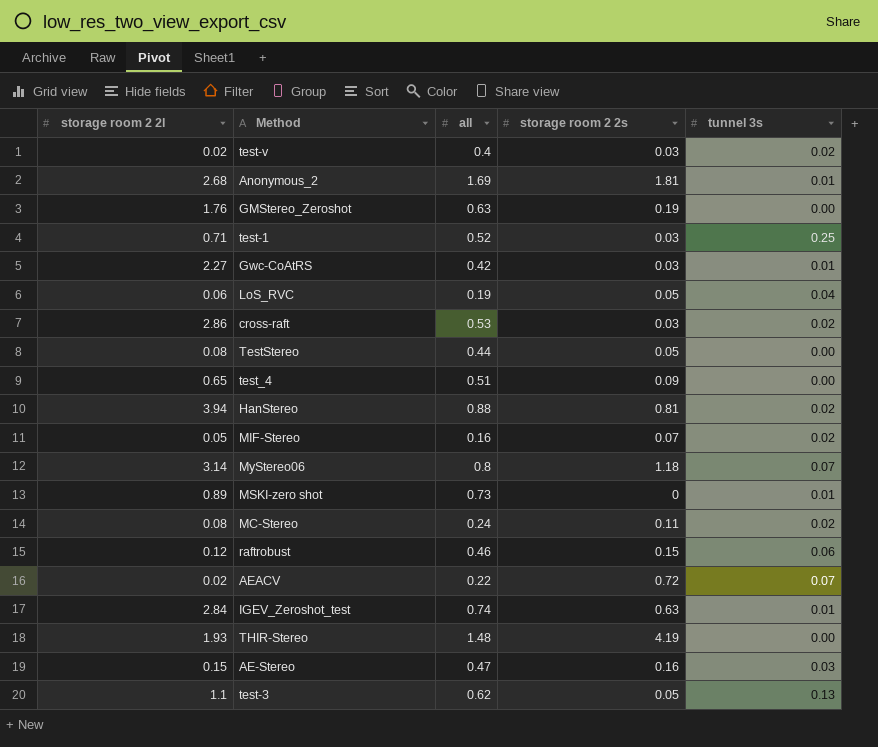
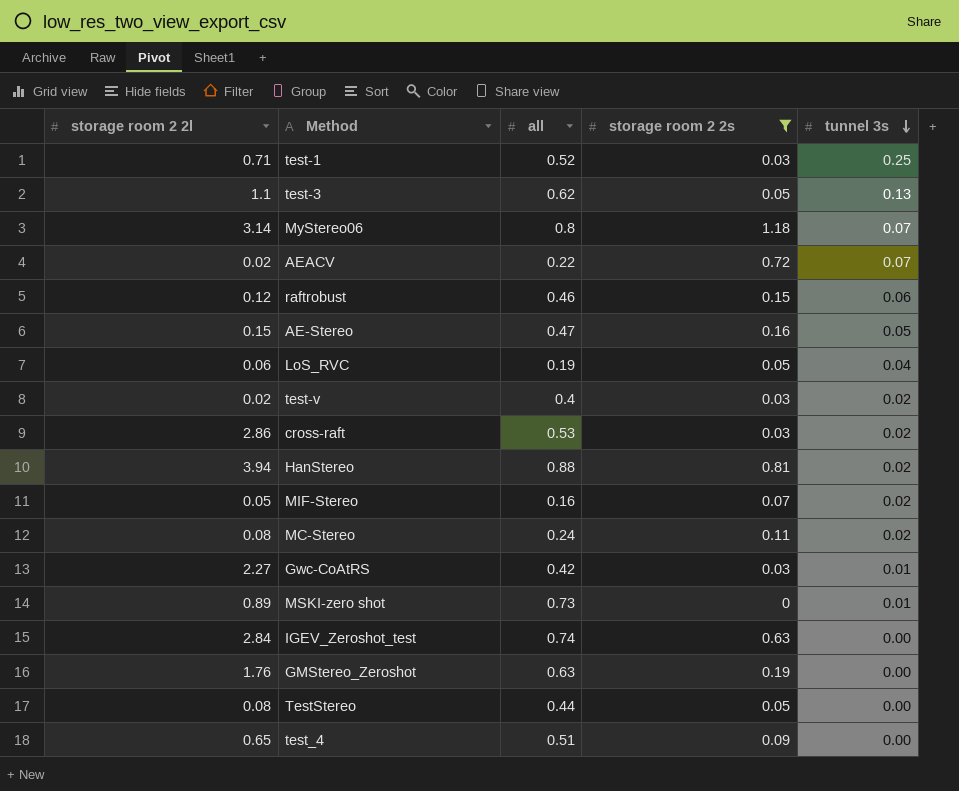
filter: none -> storage room 2 2s <= 1.18
row order: none -> tunnel 3s descending
AE-Stereo | tunnel 3s: 0.03 -> 0.05
IGEV_Zeroshot_test | tunnel 3s: 0.01 -> 0.00

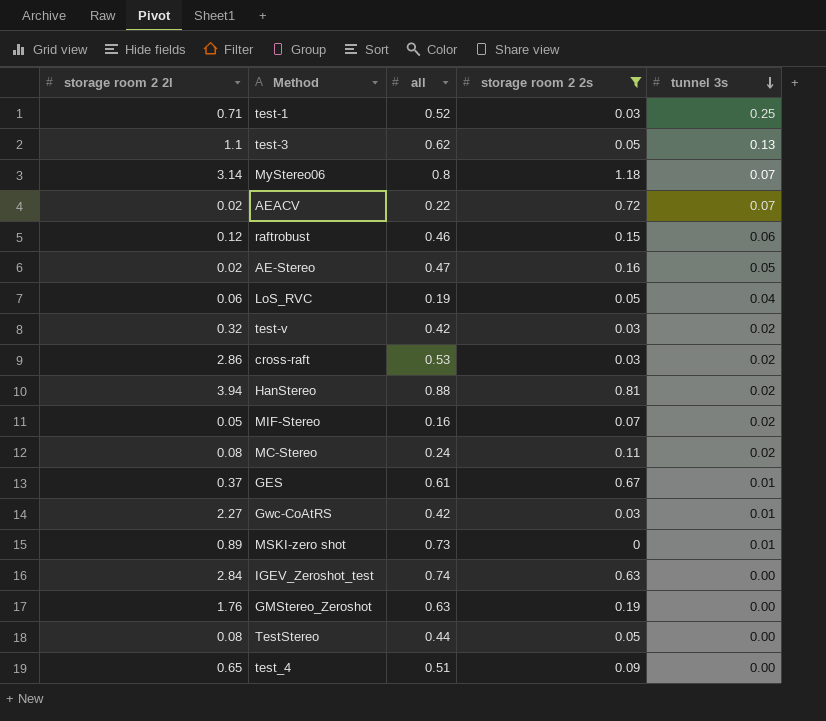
AE-Stereo | storage room 2 2l: 0.15 -> 0.02
test-v | storage room 2 2l: 0.02 -> 0.32
test-v | all: 0.4 -> 0.42
row GES: none -> 0.37 | 0.61 | 0.67 | 0.01

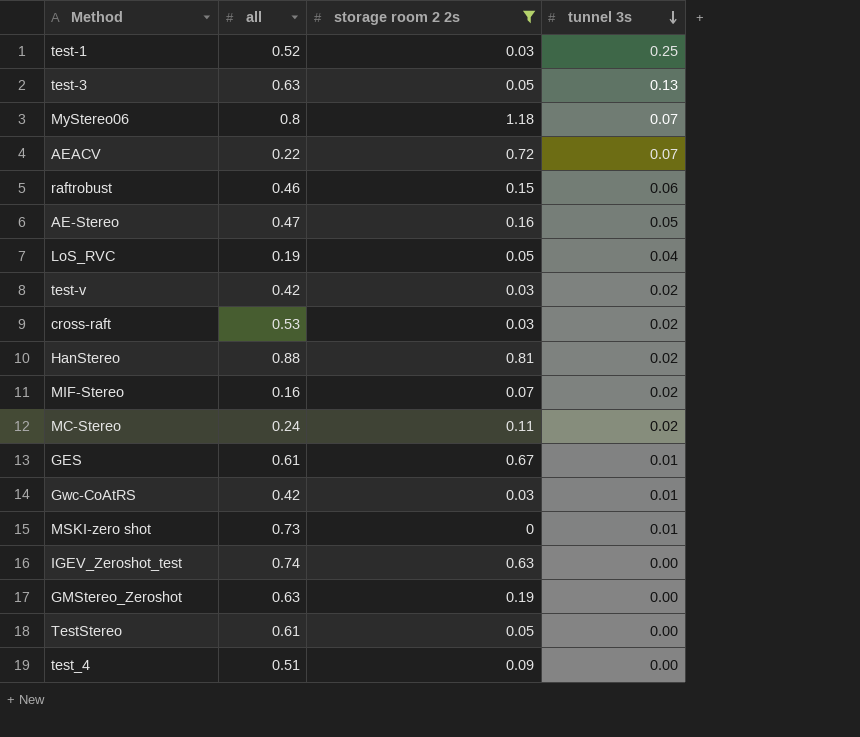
column storage room 2 2l | position: 1 -> none
test-3 | all: 0.62 -> 0.63
TestStereo | all: 0.44 -> 0.61

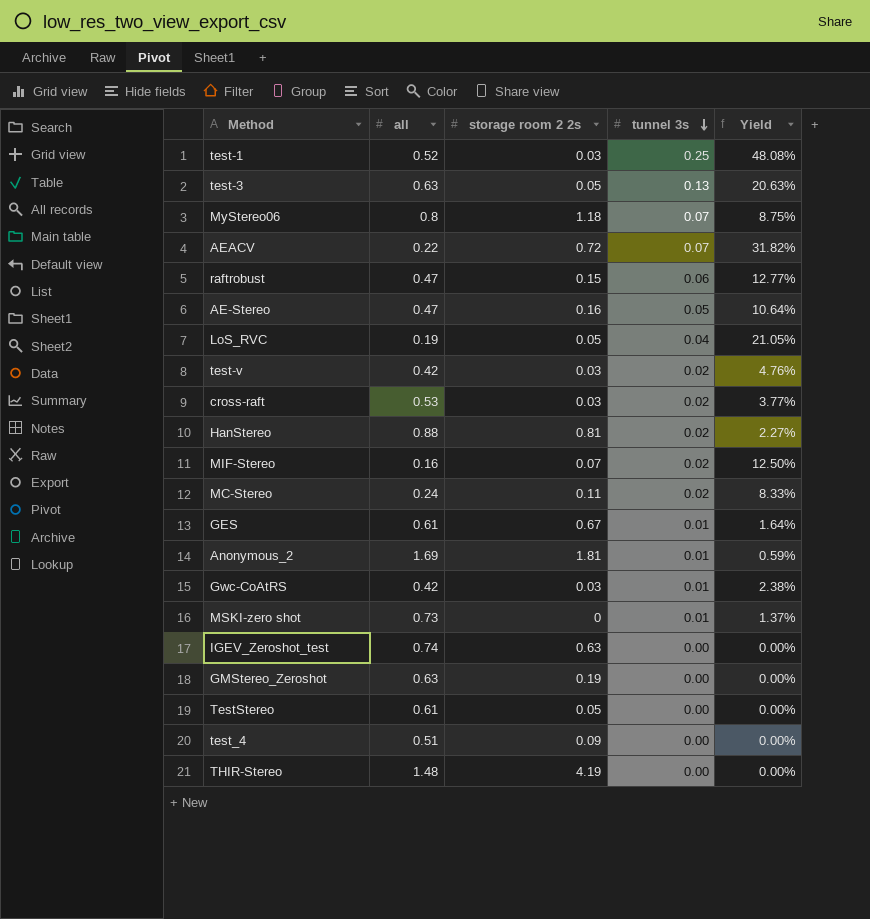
filter: storage room 2 2s <= 1.18 -> none
column Yield | formula: none -> [tunnel 3s] / [all]
raftrobust | all: 0.46 -> 0.47

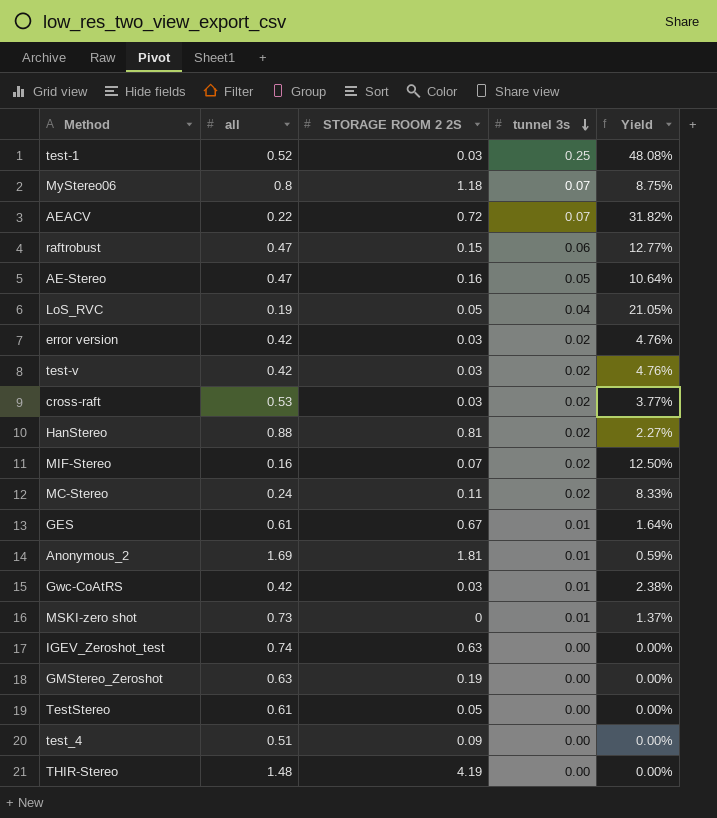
column name: storage room 2 2s -> STORAGE ROOM 2 2S
row test-3: 0.63 | 0.05 | 0.13 | 20.63% -> none
row error version: none -> 0.42 | 0.03 | 0.02 | 4.76%

